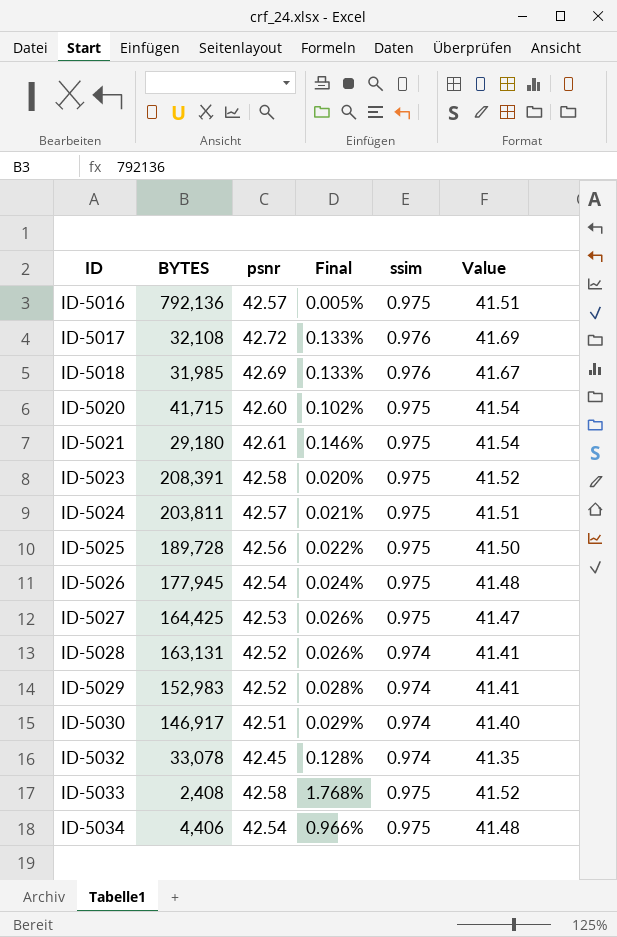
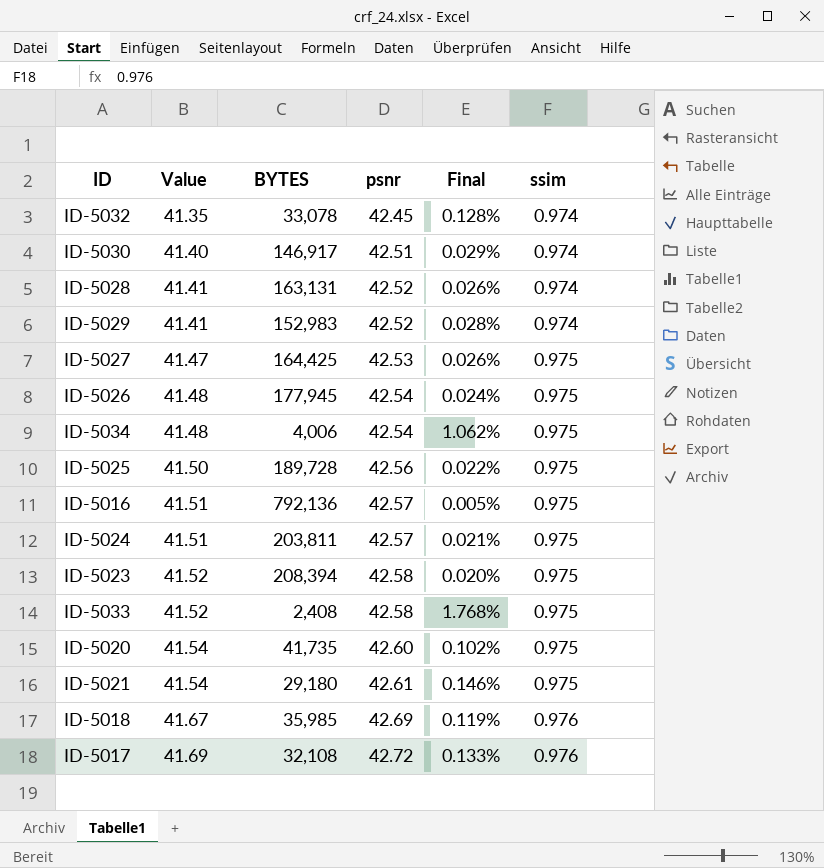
row order: ID ascending -> Value ascending
column Value | position: 6 -> 2
ID-5034 | BYTES: 4,406 -> 4,006
ID-5034 | Final: 0.966% -> 1.062%
ID-5023 | BYTES: 208,391 -> 208,394
ID-5020 | BYTES: 41,715 -> 41,735
ID-5018 | BYTES: 31,985 -> 35,985
ID-5018 | Final: 0.133% -> 0.119%

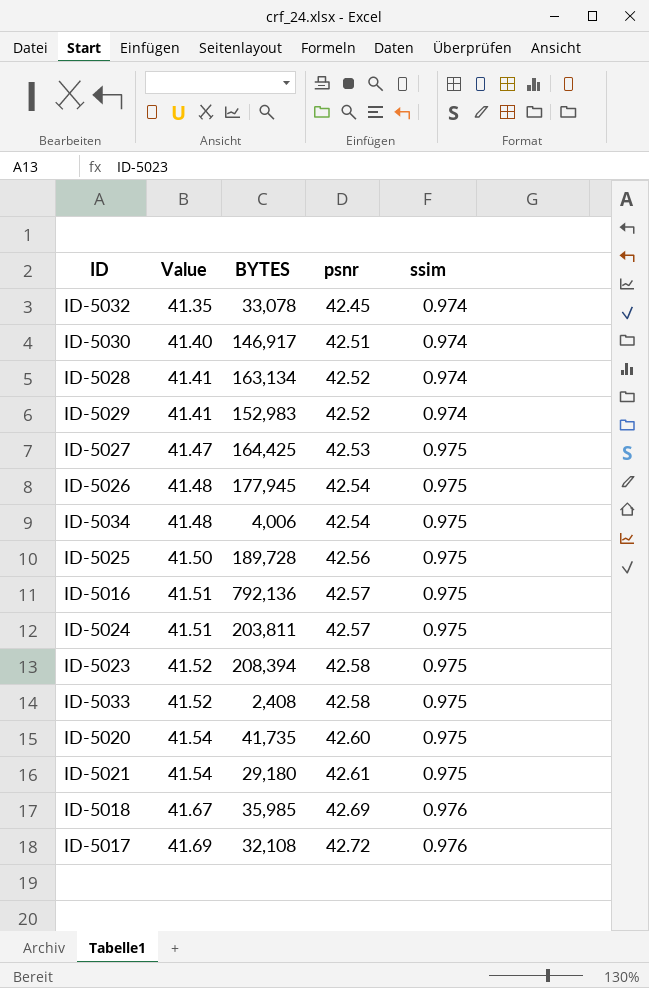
column Final | formula: [psnr] / [BYTES] -> none
ID-5028 | BYTES: 163,131 -> 163,134

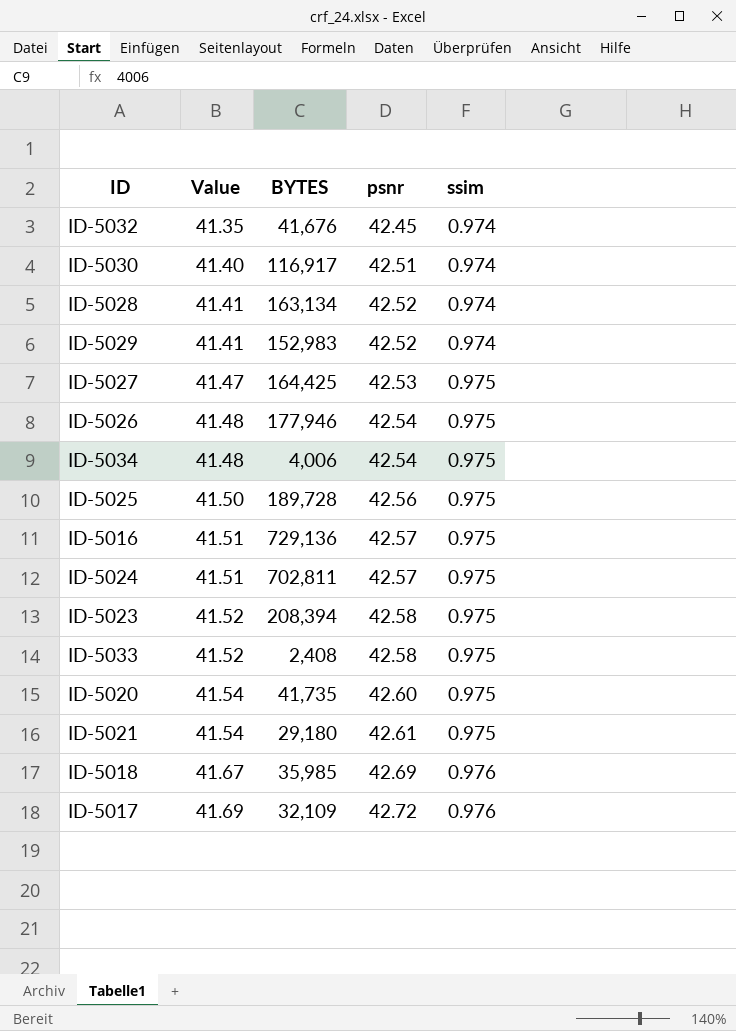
ID-5032 | BYTES: 33,078 -> 41,676
ID-5030 | BYTES: 146,917 -> 116,917
ID-5026 | BYTES: 177,945 -> 177,946
ID-5016 | BYTES: 792,136 -> 729,136
ID-5024 | BYTES: 203,811 -> 702,811
ID-5017 | BYTES: 32,108 -> 32,109

